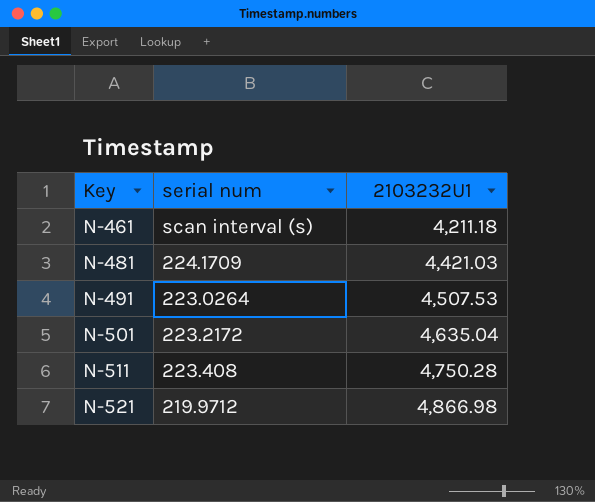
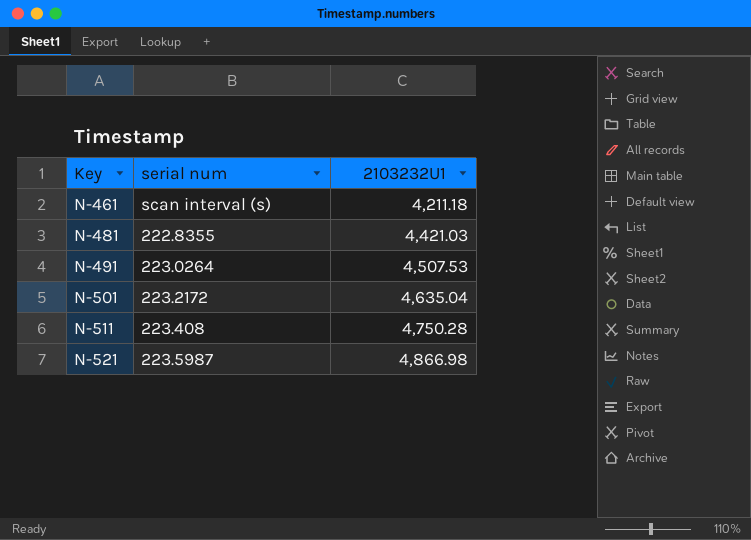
N-481 | serial num: 224.1709 -> 222.8355
N-521 | serial num: 219.9712 -> 223.5987

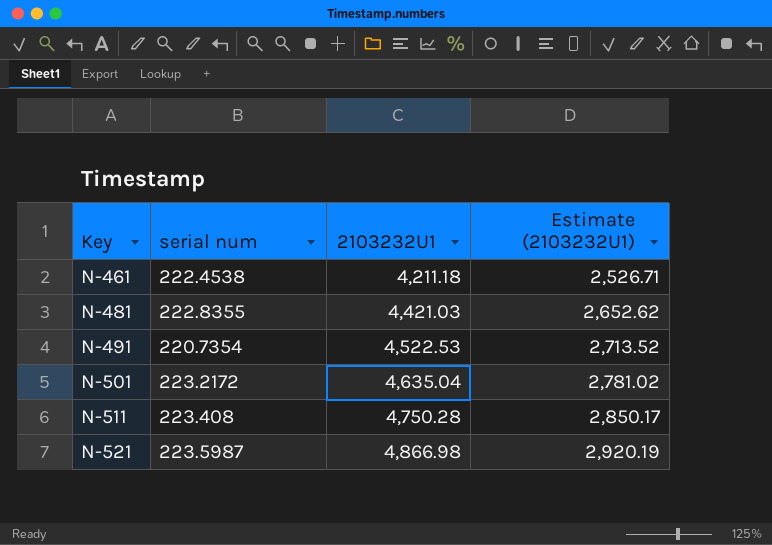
column Estimate (2103232U1) | formula: none -> [2103232U1] * 0.6
N-461 | serial num: scan interval (s) -> 222.4538
N-491 | serial num: 223.0264 -> 220.7354
N-491 | 2103232U1: 4,507.53 -> 4,522.53

